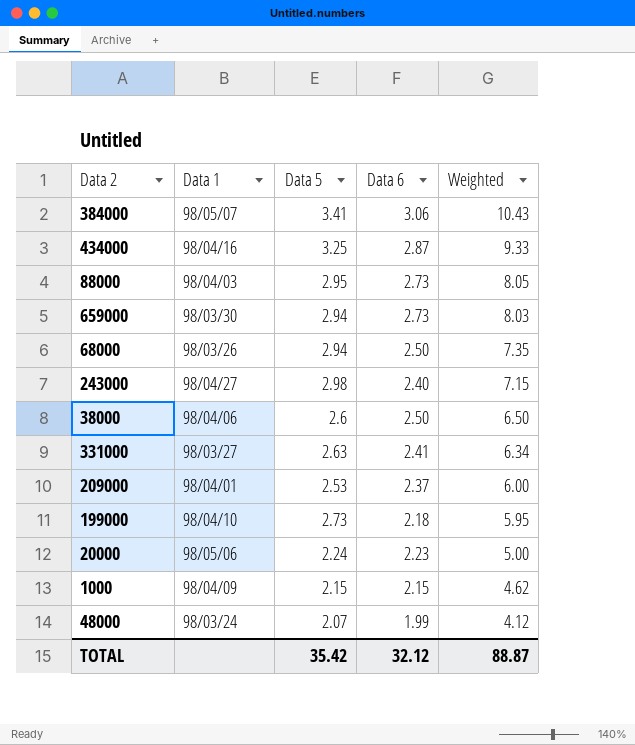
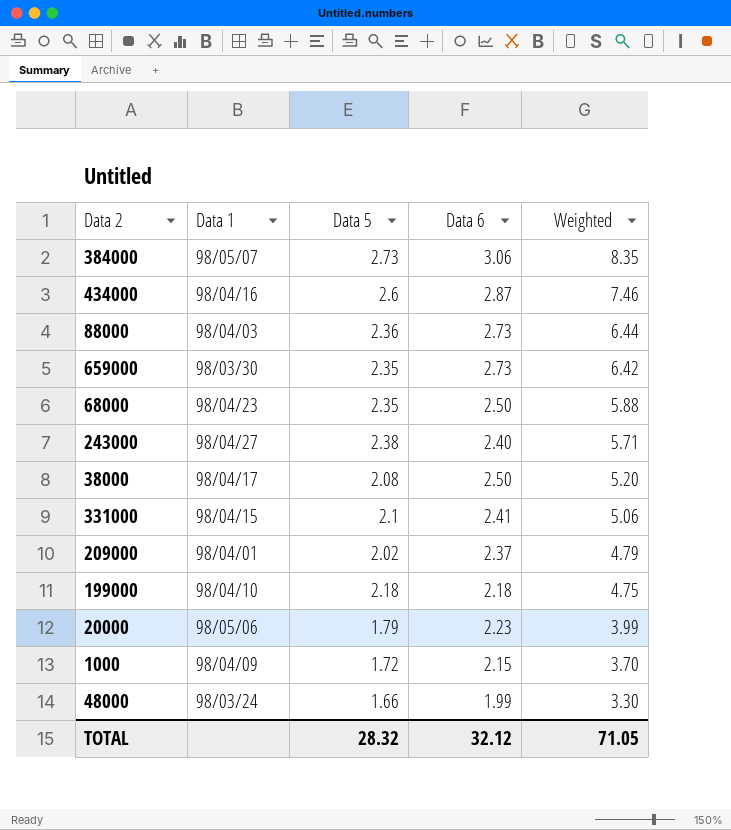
384000 | Data 5: 3.41 -> 2.73
384000 | Weighted: 10.43 -> 8.35
434000 | Data 5: 3.25 -> 2.6
434000 | Weighted: 9.33 -> 7.46
88000 | Data 5: 2.95 -> 2.36
88000 | Weighted: 8.05 -> 6.44
659000 | Data 5: 2.94 -> 2.35
659000 | Weighted: 8.03 -> 6.42
68000 | Data 1: 98/03/26 -> 98/04/23
68000 | Data 5: 2.94 -> 2.35
68000 | Weighted: 7.35 -> 5.88
243000 | Data 5: 2.98 -> 2.38
243000 | Weighted: 7.15 -> 5.71
38000 | Data 1: 98/04/06 -> 98/04/17
38000 | Data 5: 2.6 -> 2.08
38000 | Weighted: 6.50 -> 5.20
331000 | Data 1: 98/03/27 -> 98/04/15
331000 | Data 5: 2.63 -> 2.1
331000 | Weighted: 6.34 -> 5.06
209000 | Data 5: 2.53 -> 2.02
209000 | Weighted: 6.00 -> 4.79
199000 | Data 5: 2.73 -> 2.18
199000 | Weighted: 5.95 -> 4.75
20000 | Data 5: 2.24 -> 1.79
20000 | Weighted: 5.00 -> 3.99
1000 | Data 5: 2.15 -> 1.72
1000 | Weighted: 4.62 -> 3.70
48000 | Data 5: 2.07 -> 1.66
48000 | Weighted: 4.12 -> 3.30
TOTAL | Data 5: 35.42 -> 28.32
TOTAL | Weighted: 88.87 -> 71.05

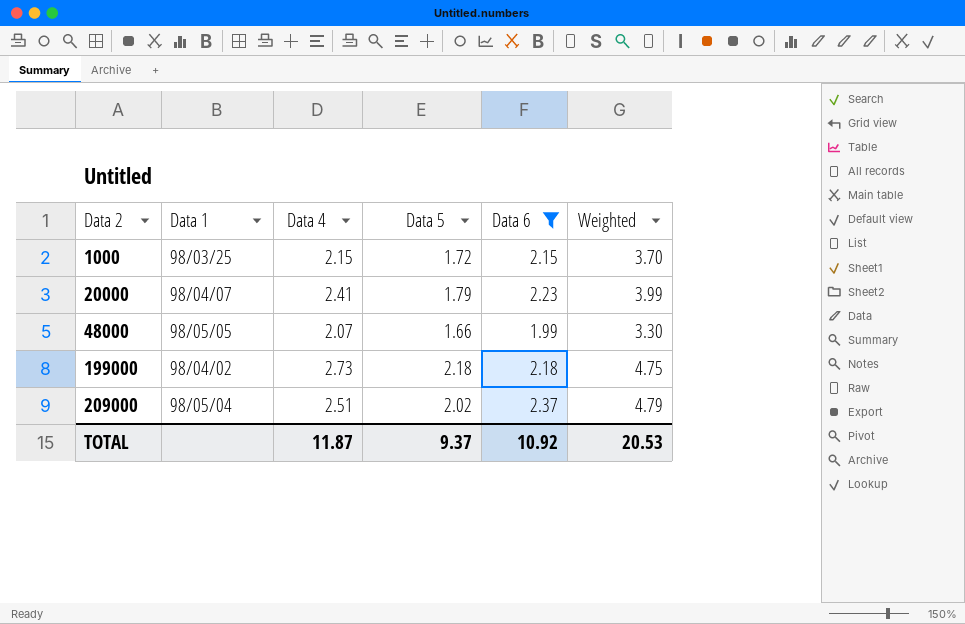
filter: none -> Data 6 <= 2.37
row order: Weighted descending -> Data 2 ascending
column Data 4 | position: none -> 3
1000 | Data 1: 98/04/09 -> 98/03/25
20000 | Data 1: 98/05/06 -> 98/04/07
48000 | Data 1: 98/03/24 -> 98/05/05
199000 | Data 1: 98/04/10 -> 98/04/02
209000 | Data 1: 98/04/01 -> 98/05/04
TOTAL | Data 5: 28.32 -> 9.37
TOTAL | Data 6: 32.12 -> 10.92
TOTAL | Weighted: 71.05 -> 20.53

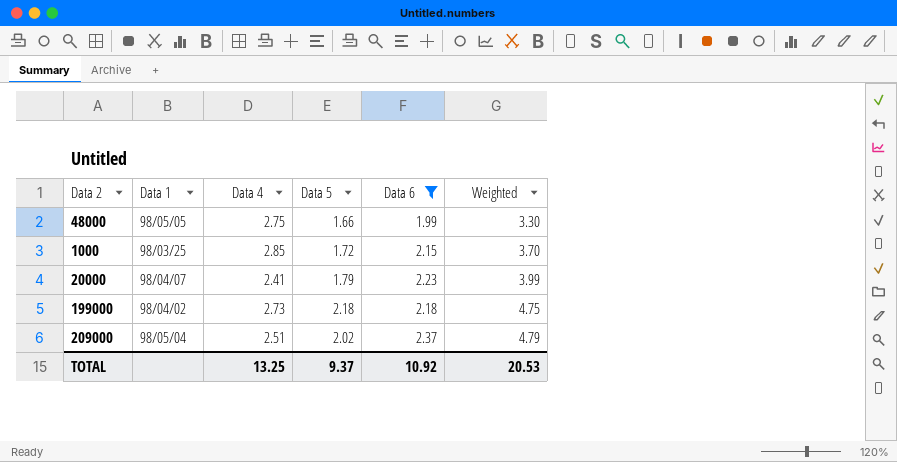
row order: Data 2 ascending -> Weighted ascending
48000 | Data 4: 2.07 -> 2.75
1000 | Data 4: 2.15 -> 2.85
TOTAL | Data 4: 11.87 -> 13.25

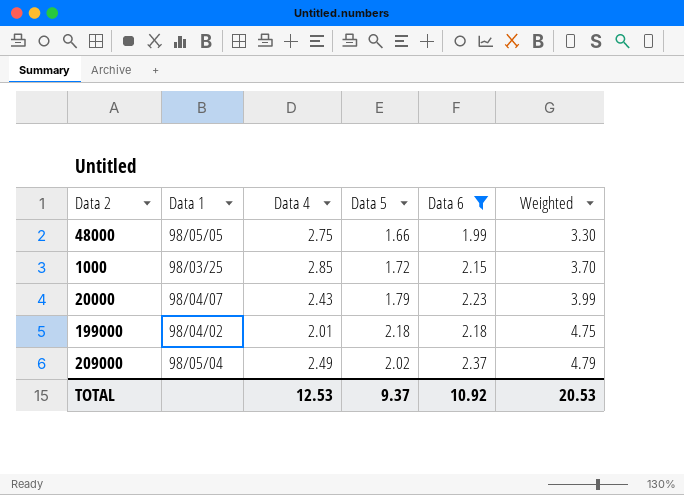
20000 | Data 4: 2.41 -> 2.43
199000 | Data 4: 2.73 -> 2.01
209000 | Data 4: 2.51 -> 2.49
TOTAL | Data 4: 13.25 -> 12.53

